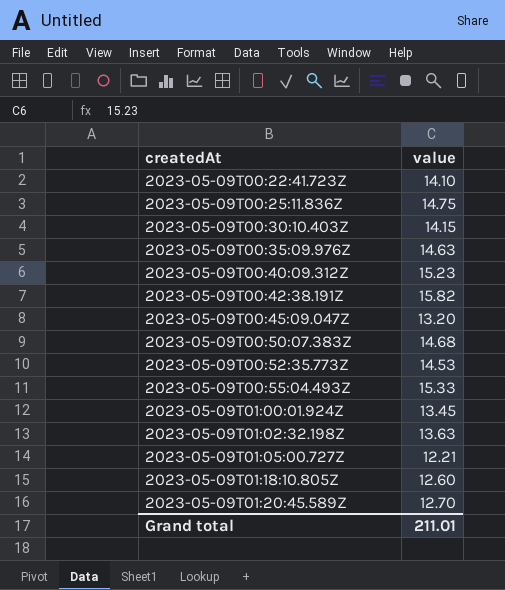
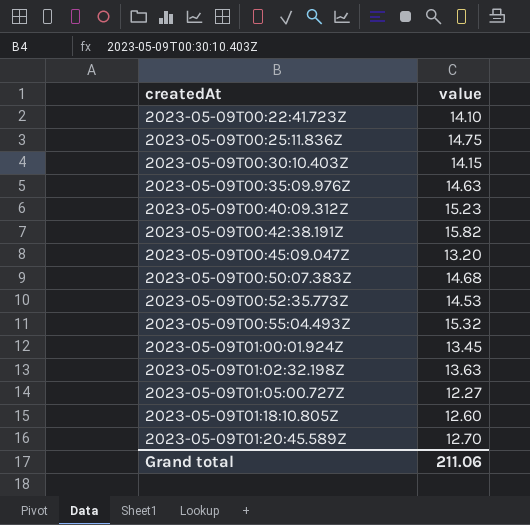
2023-05-09T00:55:04.493Z | value: 15.33 -> 15.32
2023-05-09T01:05:00.727Z | value: 12.21 -> 12.27
Grand total | value: 211.01 -> 211.06

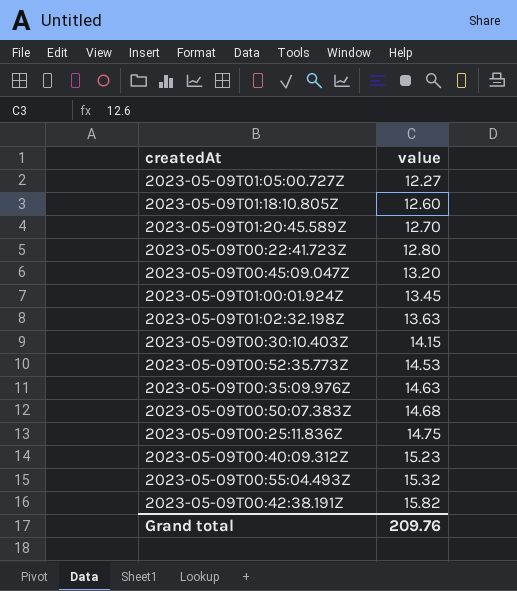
row order: createdAt ascending -> value ascending
2023-05-09T00:22:41.723Z | value: 14.10 -> 12.80
Grand total | value: 211.06 -> 209.76

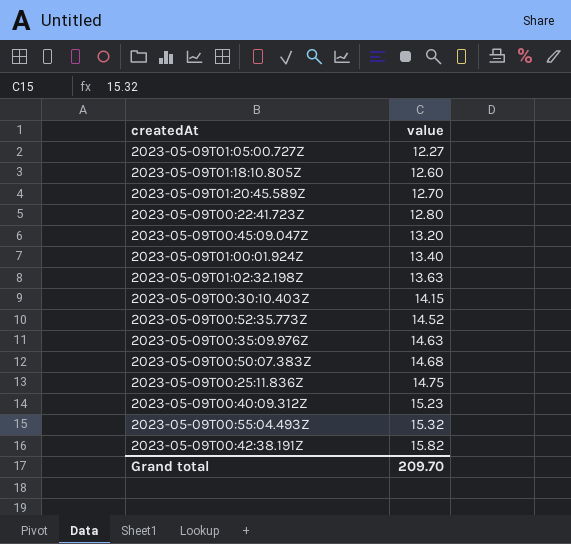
2023-05-09T01:00:01.924Z | value: 13.45 -> 13.40
2023-05-09T00:52:35.773Z | value: 14.53 -> 14.52
Grand total | value: 209.76 -> 209.70

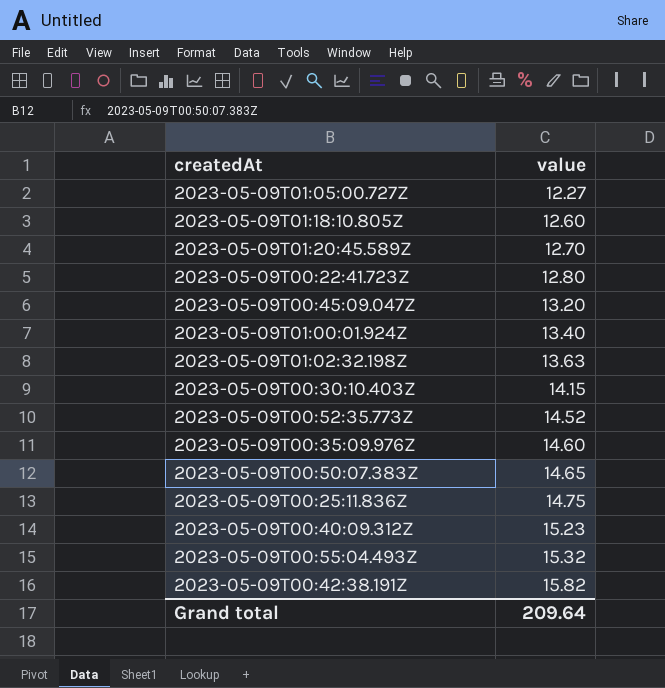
2023-05-09T00:35:09.976Z | value: 14.63 -> 14.60
2023-05-09T00:50:07.383Z | value: 14.68 -> 14.65
Grand total | value: 209.70 -> 209.64

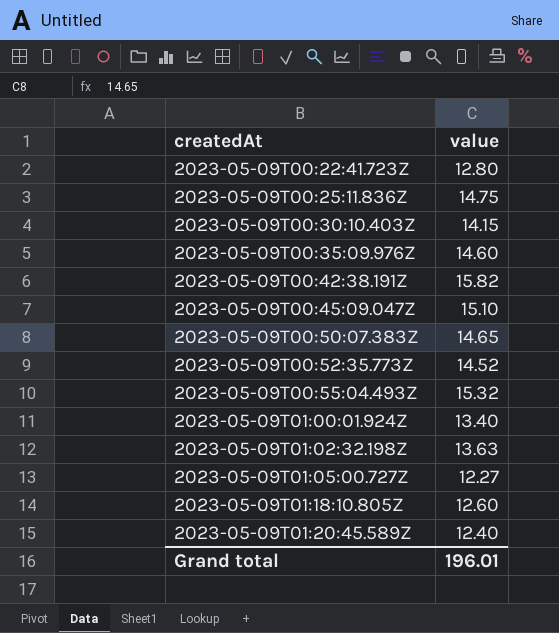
row order: value ascending -> createdAt ascending
row 2023-05-09T00:40:09.312Z: 15.23 -> none
2023-05-09T00:45:09.047Z | value: 13.20 -> 15.10
2023-05-09T01:20:45.589Z | value: 12.70 -> 12.40
Grand total | value: 209.64 -> 196.01

